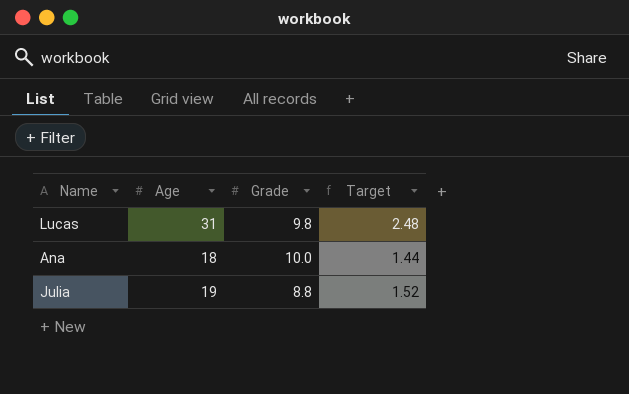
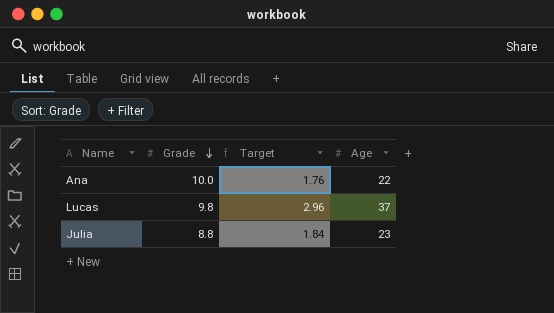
row order: none -> Grade descending
column Age | position: 2 -> 4
Ana | Target: 1.44 -> 1.76
Ana | Age: 18 -> 22
Lucas | Target: 2.48 -> 2.96
Lucas | Age: 31 -> 37
Julia | Target: 1.52 -> 1.84
Julia | Age: 19 -> 23

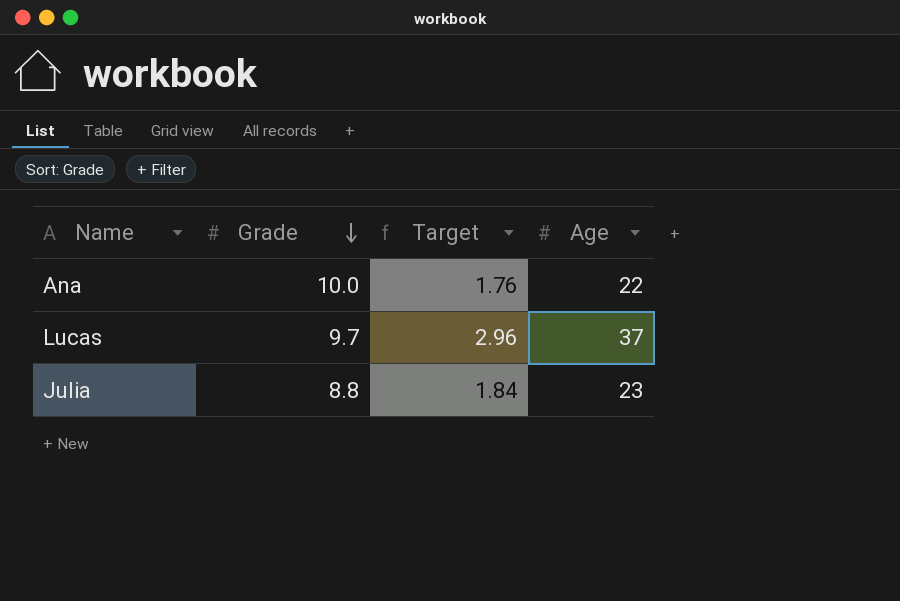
Lucas | Grade: 9.8 -> 9.7

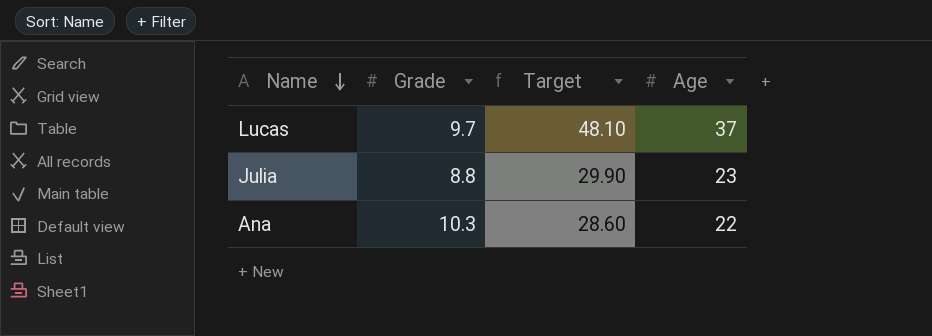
row order: Grade descending -> Name descending
column Target | formula: [Age] * 0.08 -> [Age] * 1.3
Ana | Grade: 10.0 -> 10.3

